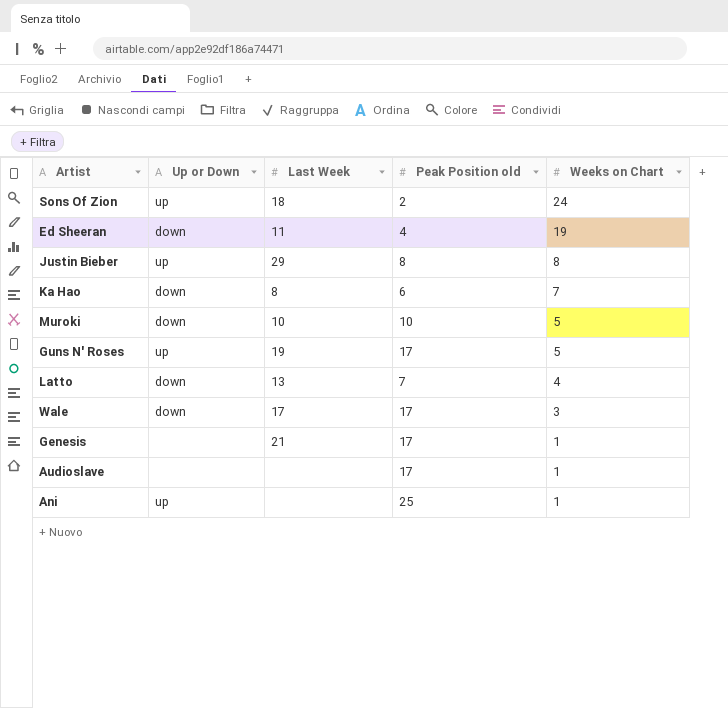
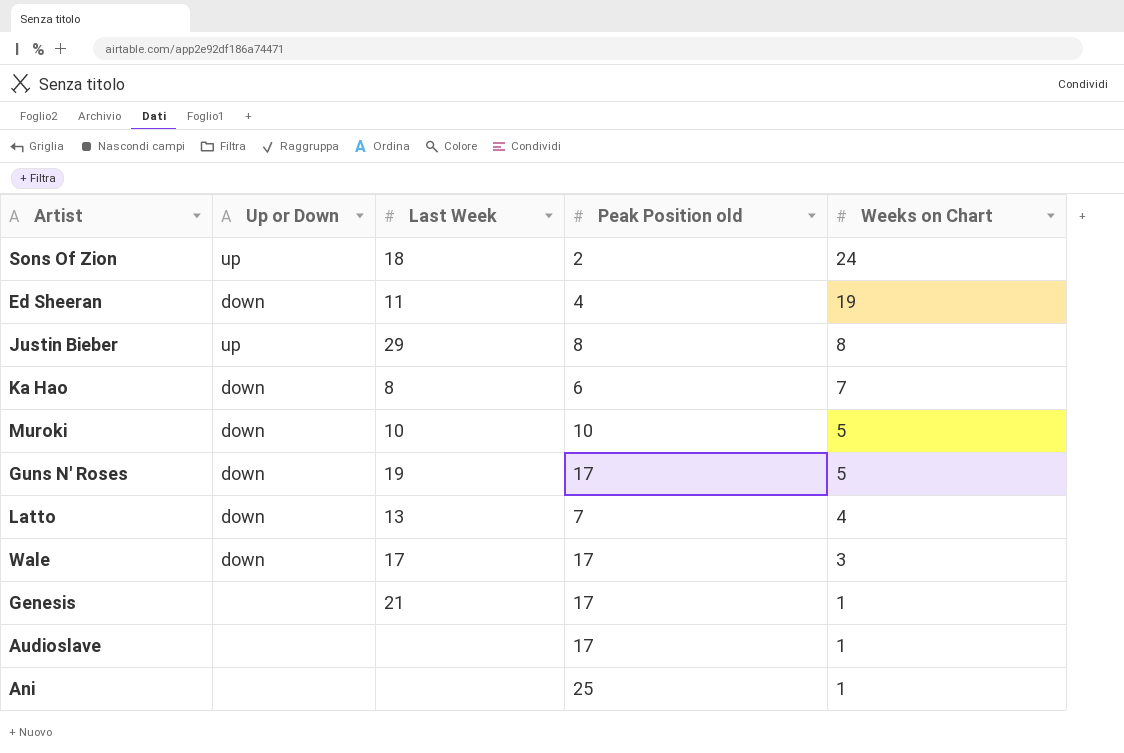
Guns N' Roses | Up or Down: up -> down
Ani | Up or Down: up -> none

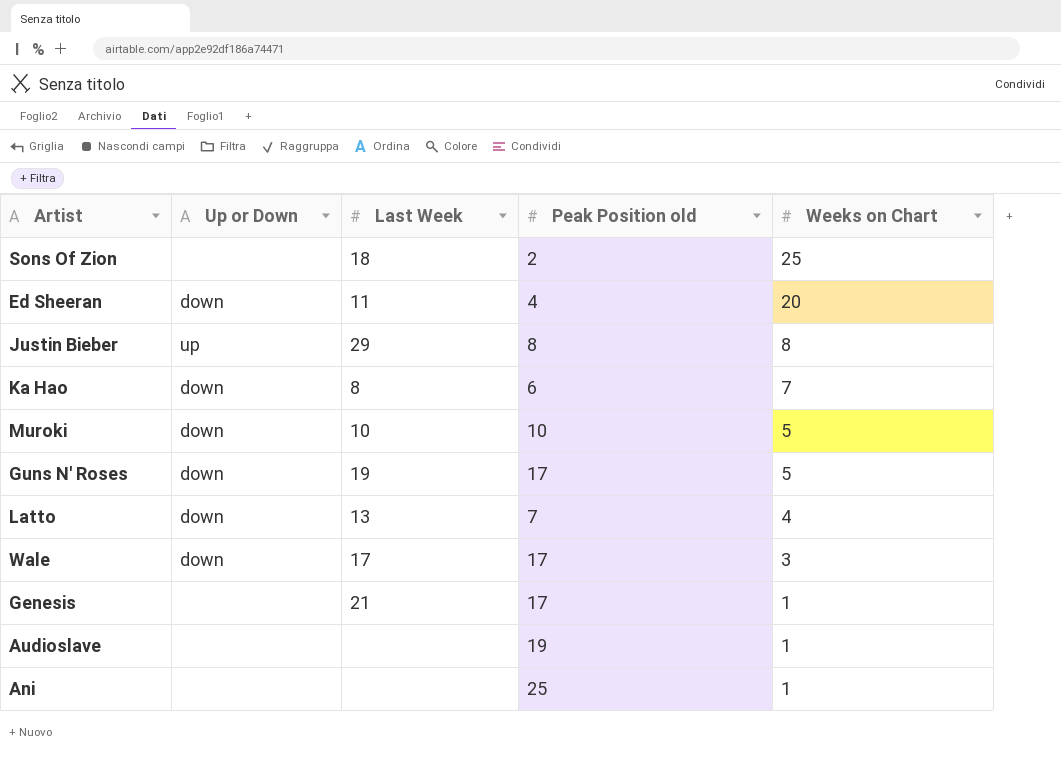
Sons Of Zion | Up or Down: up -> none
Sons Of Zion | Weeks on Chart: 24 -> 25
Ed Sheeran | Weeks on Chart: 19 -> 20
Audioslave | Peak Position old: 17 -> 19

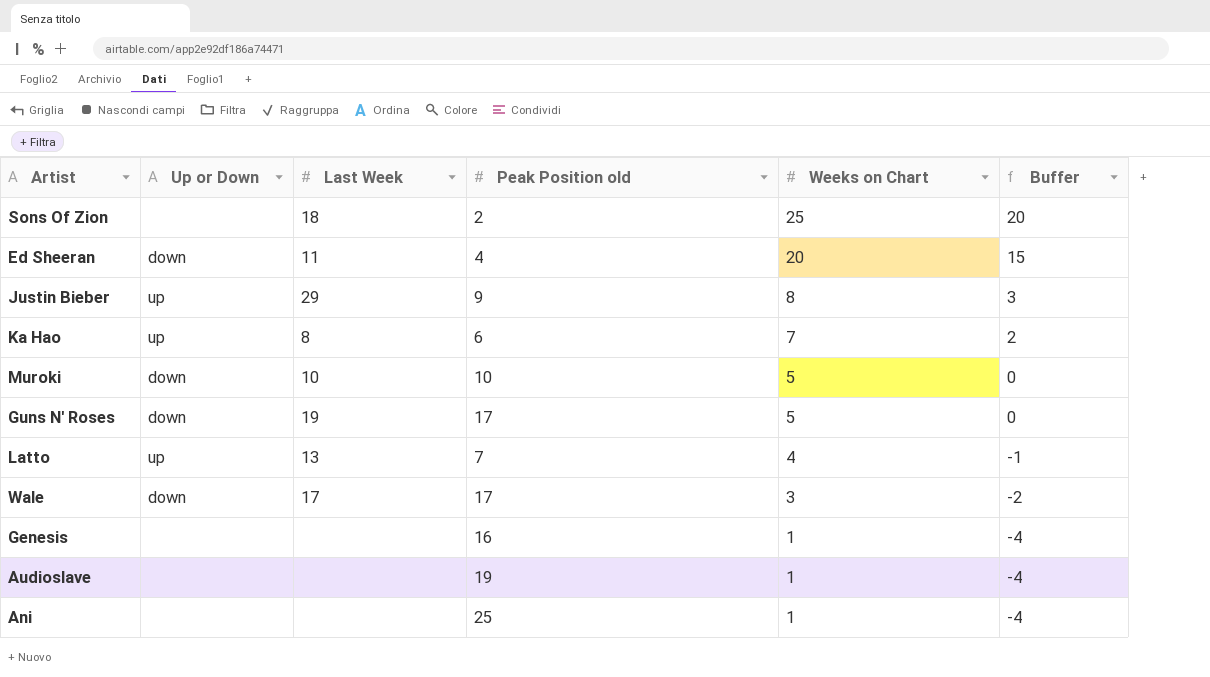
column Buffer | formula: none -> [Weeks on Chart] - 5
Justin Bieber | Peak Position old: 8 -> 9
Ka Hao | Up or Down: down -> up
Latto | Up or Down: down -> up
Genesis | Last Week: 21 -> none
Genesis | Peak Position old: 17 -> 16

